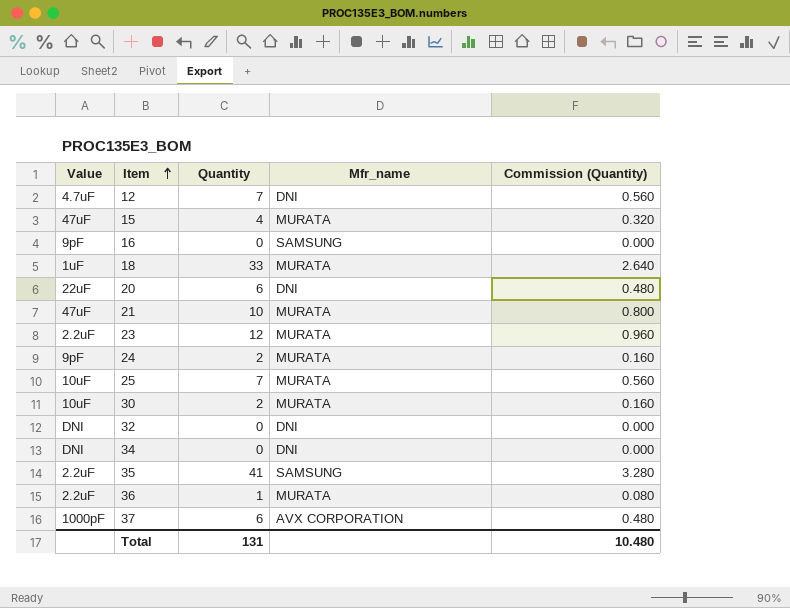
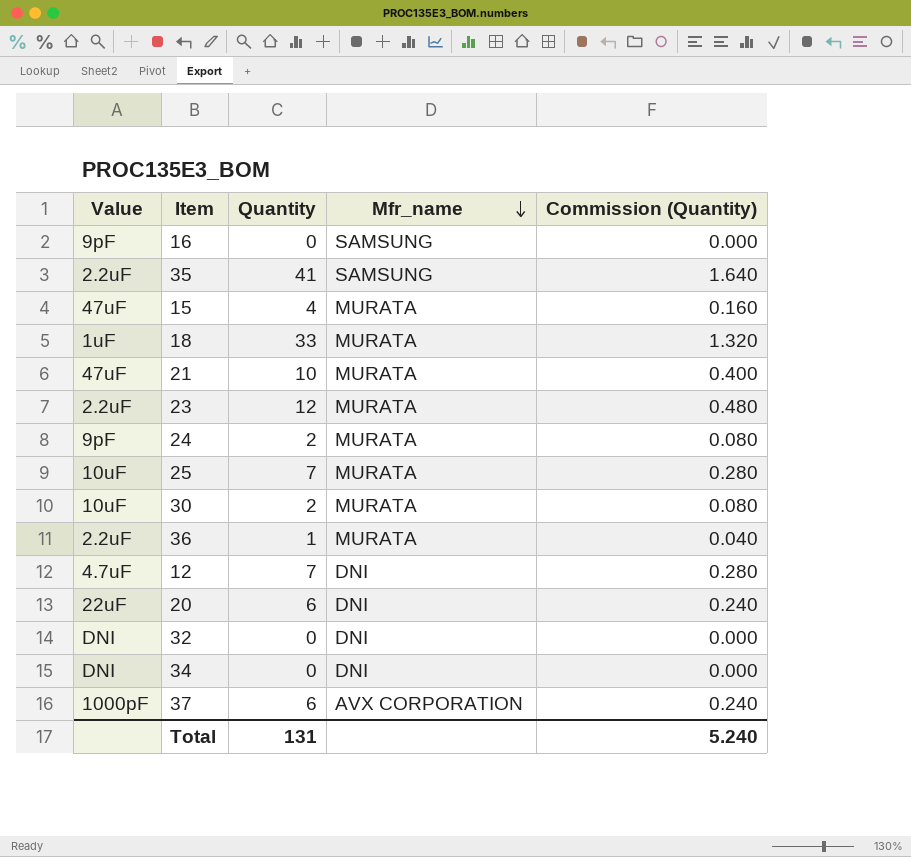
row order: Item ascending -> Mfr_name descending
column Commission (Quantity) | formula: [Quantity] * 0.08 -> [Quantity] * 0.04
Total | Commission (Quantity): 10.480 -> 5.240

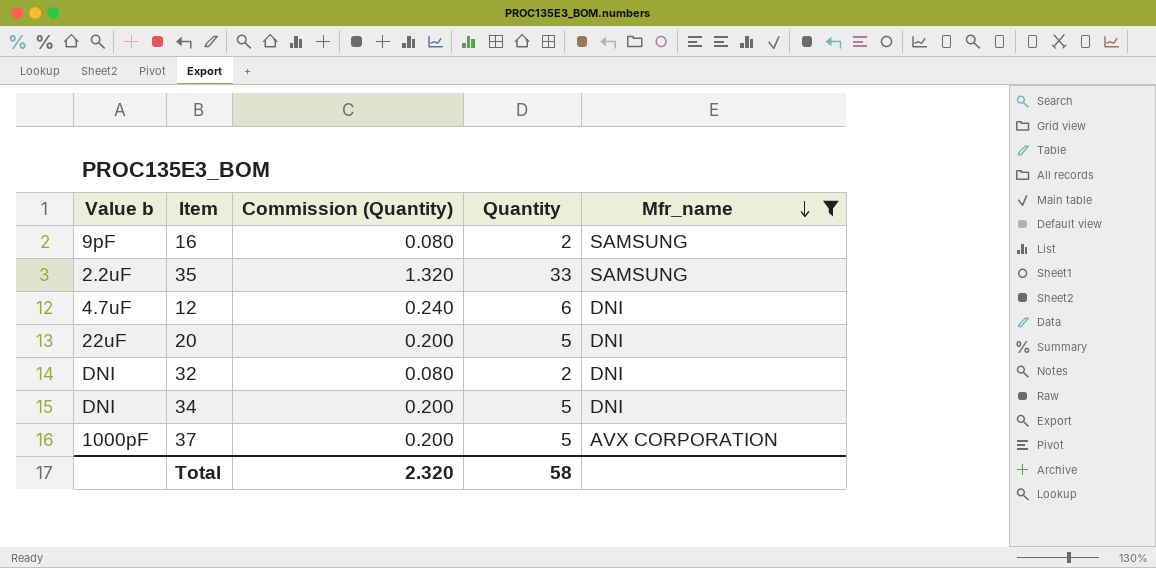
filter: none -> Mfr_name != MURATA
column name: Value -> Value b
column Commission (Quantity) | position: 5 -> 3
16 | Commission (Quantity): 0.000 -> 0.080
16 | Quantity: 0 -> 2
35 | Commission (Quantity): 1.640 -> 1.320
35 | Quantity: 41 -> 33
12 | Commission (Quantity): 0.280 -> 0.240
12 | Quantity: 7 -> 6
20 | Commission (Quantity): 0.240 -> 0.200
20 | Quantity: 6 -> 5
32 | Commission (Quantity): 0.000 -> 0.080
32 | Quantity: 0 -> 2
34 | Commission (Quantity): 0.000 -> 0.200
34 | Quantity: 0 -> 5
37 | Commission (Quantity): 0.240 -> 0.200
37 | Quantity: 6 -> 5
Total | Commission (Quantity): 5.240 -> 2.320
Total | Quantity: 131 -> 58

